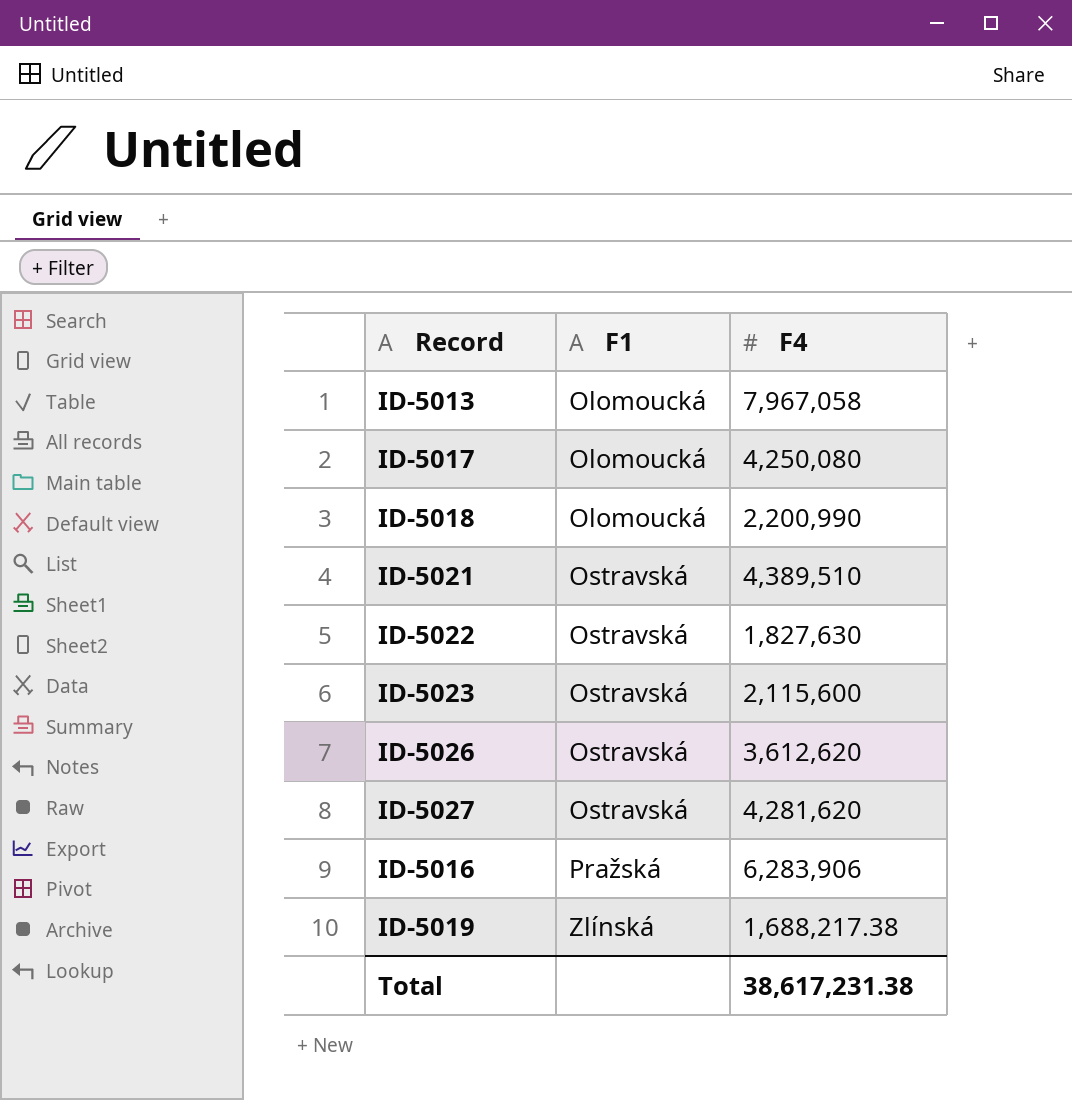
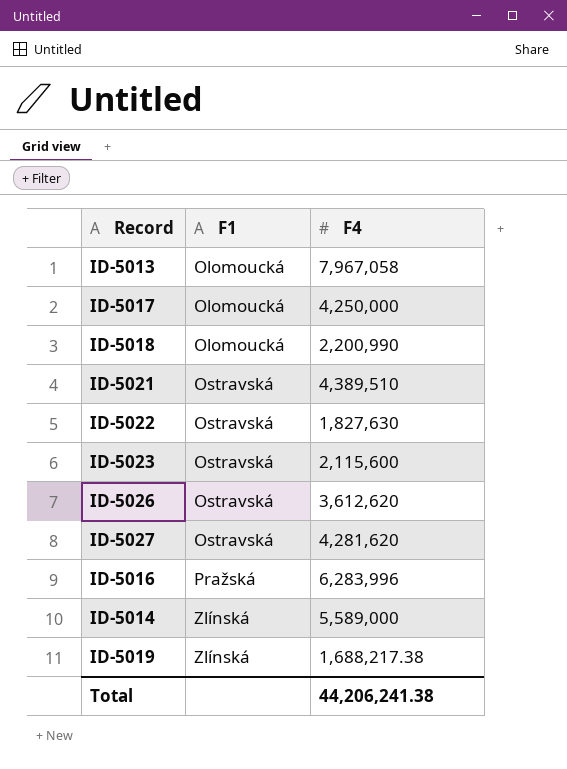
ID-5017 | F4: 4,250,080 -> 4,250,000
ID-5016 | F4: 6,283,906 -> 6,283,996
row ID-5014: none -> Zlínská | 5,589,000
Total | F4: 38,617,231.38 -> 44,206,241.38

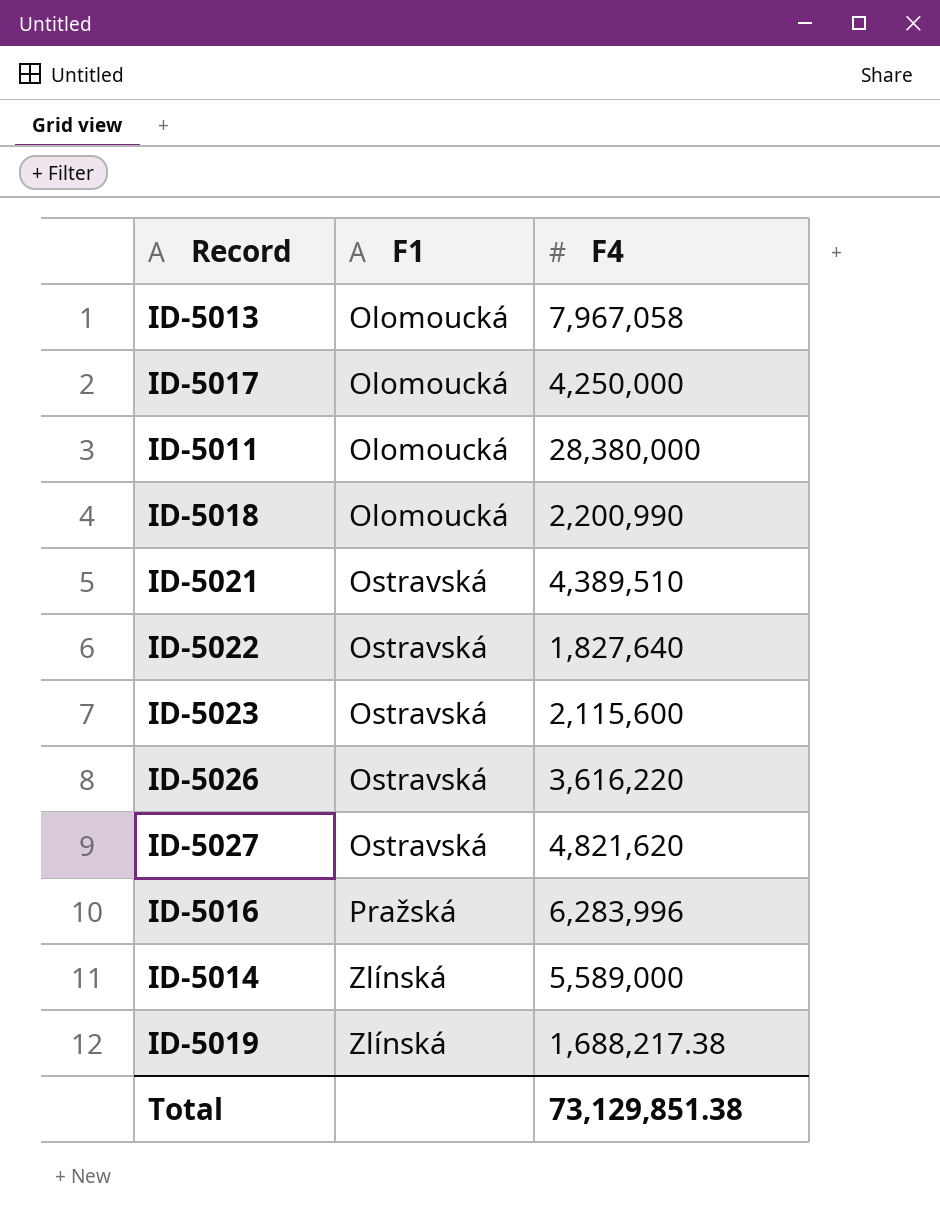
row ID-5011: none -> Olomoucká | 28,380,000
ID-5022 | F4: 1,827,630 -> 1,827,640
ID-5026 | F4: 3,612,620 -> 3,616,220
ID-5027 | F4: 4,281,620 -> 4,821,620
Total | F4: 44,206,241.38 -> 73,129,851.38

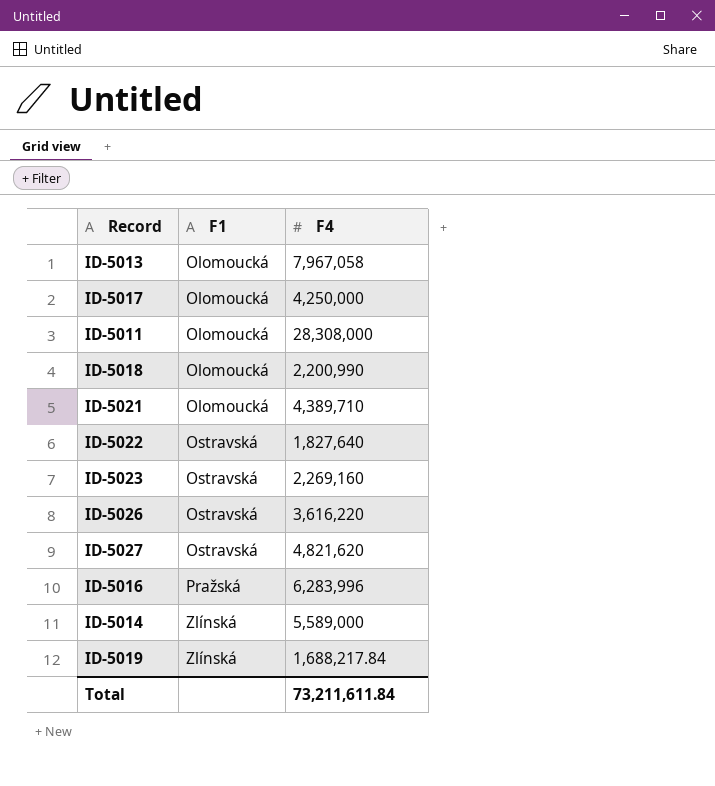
ID-5011 | F4: 28,380,000 -> 28,308,000
ID-5021 | F1: Ostravská -> Olomoucká
ID-5021 | F4: 4,389,510 -> 4,389,710
ID-5023 | F4: 2,115,600 -> 2,269,160
ID-5019 | F4: 1,688,217.38 -> 1,688,217.84
Total | F4: 73,129,851.38 -> 73,211,611.84

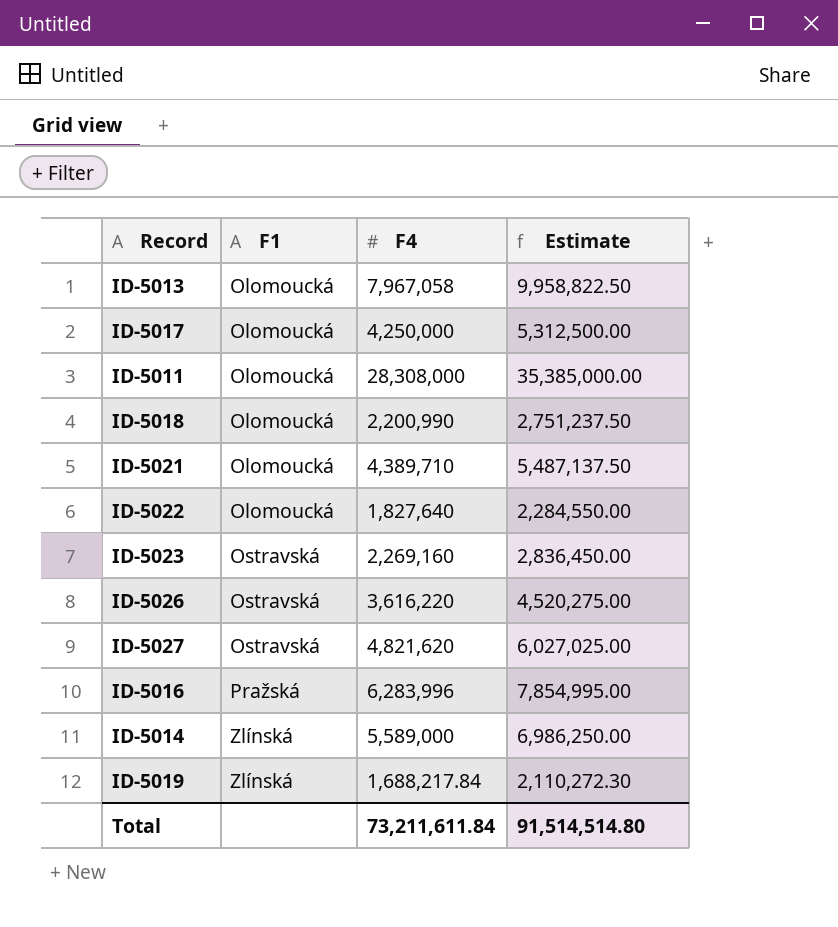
column Estimate | formula: none -> [F4] * 1.25
ID-5022 | F1: Ostravská -> Olomoucká

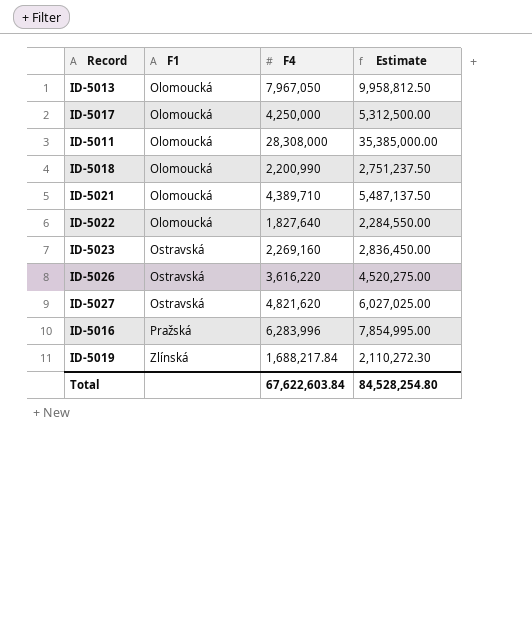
row ID-5014: Zlínská | 5,589,000 | 6,986,250.00 -> none
ID-5013 | F4: 7,967,058 -> 7,967,050
ID-5013 | Estimate: 9,958,822.50 -> 9,958,812.50
Total | F4: 73,211,611.84 -> 67,622,603.84
Total | Estimate: 91,514,514.80 -> 84,528,254.80

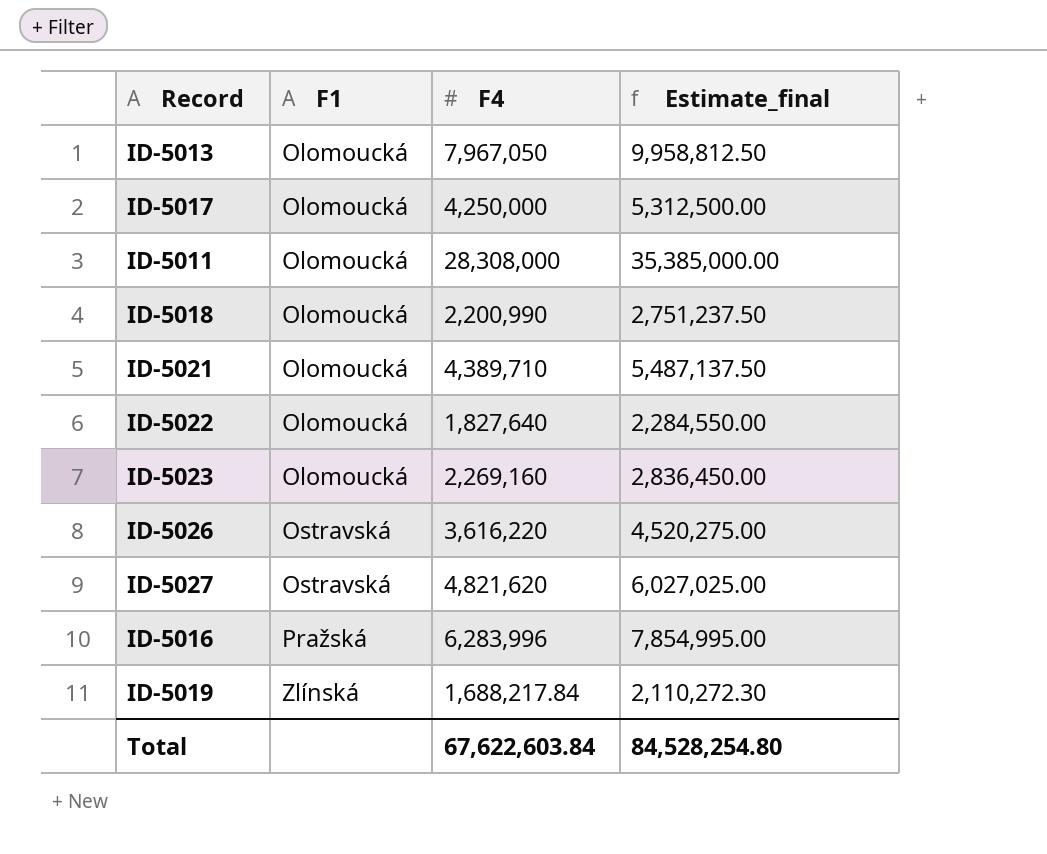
column name: Estimate -> Estimate_final
ID-5023 | F1: Ostravská -> Olomoucká

